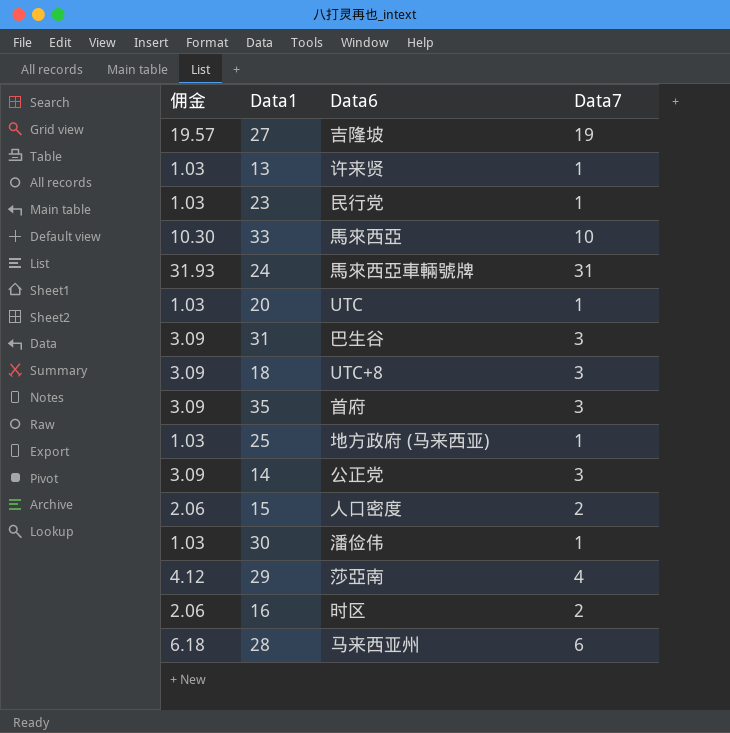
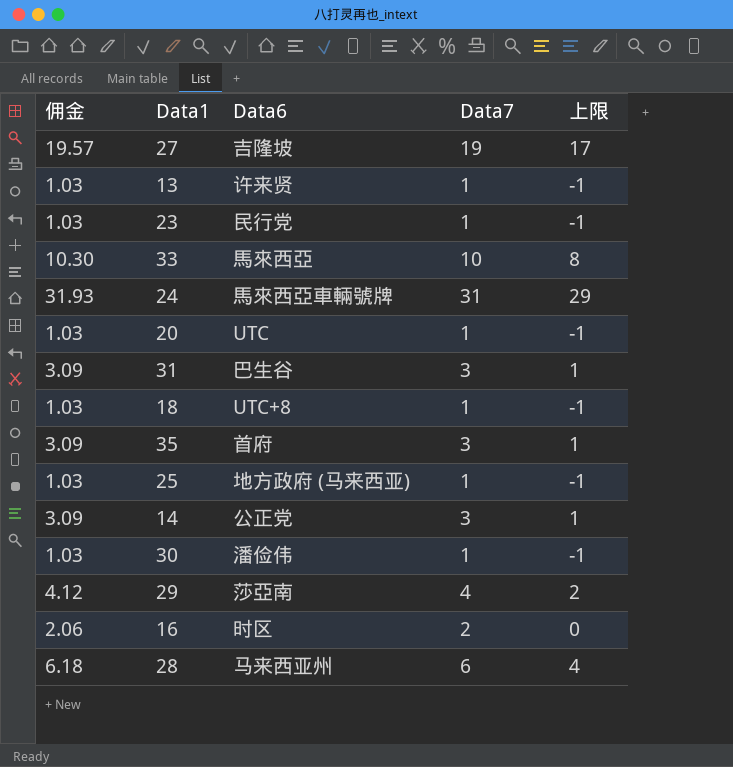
column 上限 | formula: none -> [Data7] - 2
row 15: 2.06 | 人口密度 | 2 -> none
18 | 佣金: 3.09 -> 1.03
18 | Data7: 3 -> 1

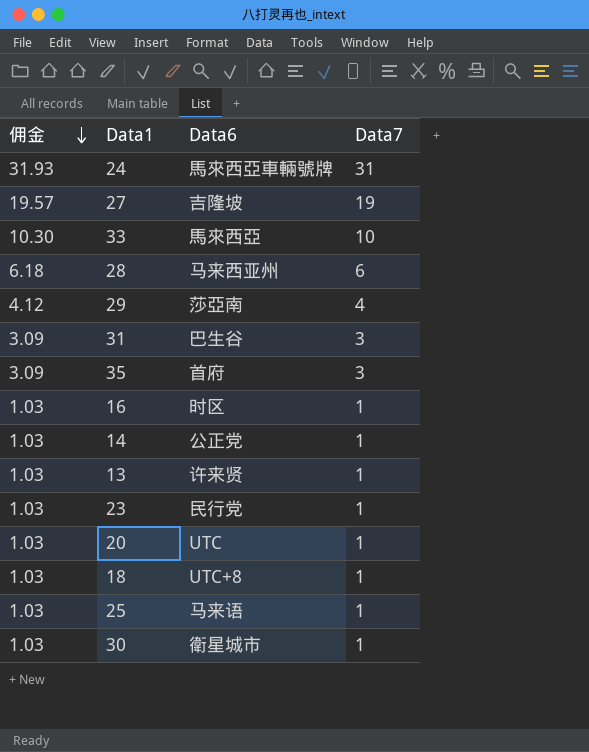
row order: none -> 佣金 descending
column 上限 | formula: [Data7] - 2 -> none
16 | 佣金: 2.06 -> 1.03
16 | Data7: 2 -> 1
14 | 佣金: 3.09 -> 1.03
14 | Data7: 3 -> 1
25 | Data6: 地方政府 (马来西亚) -> 马来语
30 | Data6: 潘俭伟 -> 衛星城市

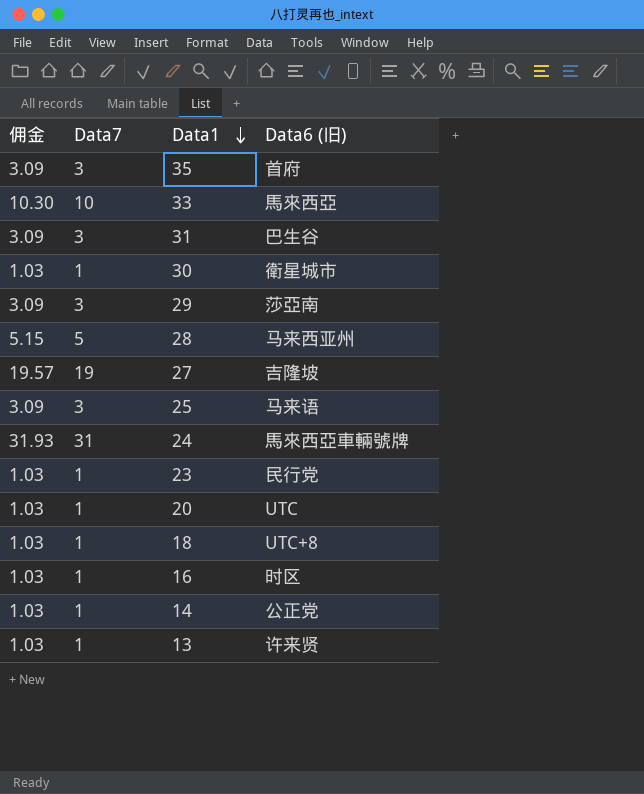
row order: 佣金 descending -> Data1 descending
column Data7 | position: 4 -> 2
column name: Data6 -> Data6 (旧)
29 | 佣金: 4.12 -> 3.09
29 | Data7: 4 -> 3
28 | 佣金: 6.18 -> 5.15
28 | Data7: 6 -> 5
25 | 佣金: 1.03 -> 3.09
25 | Data7: 1 -> 3

